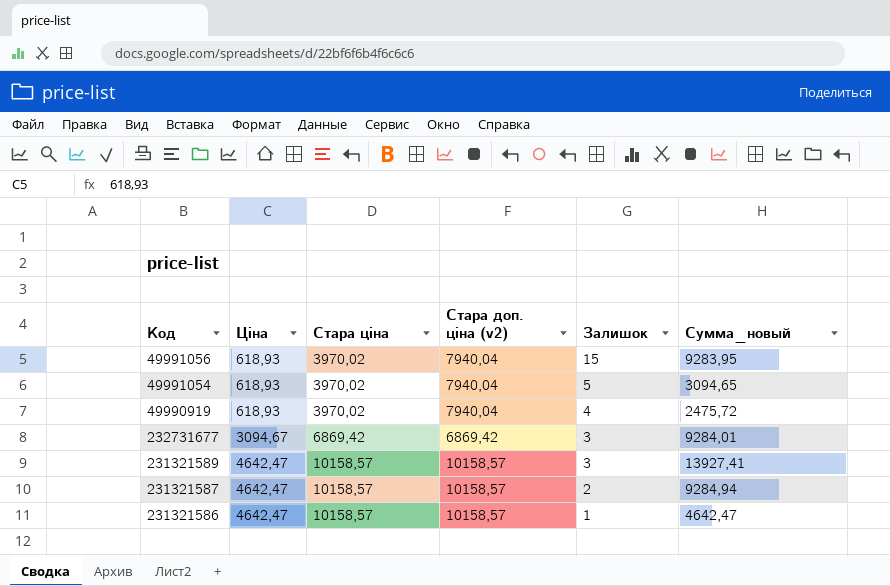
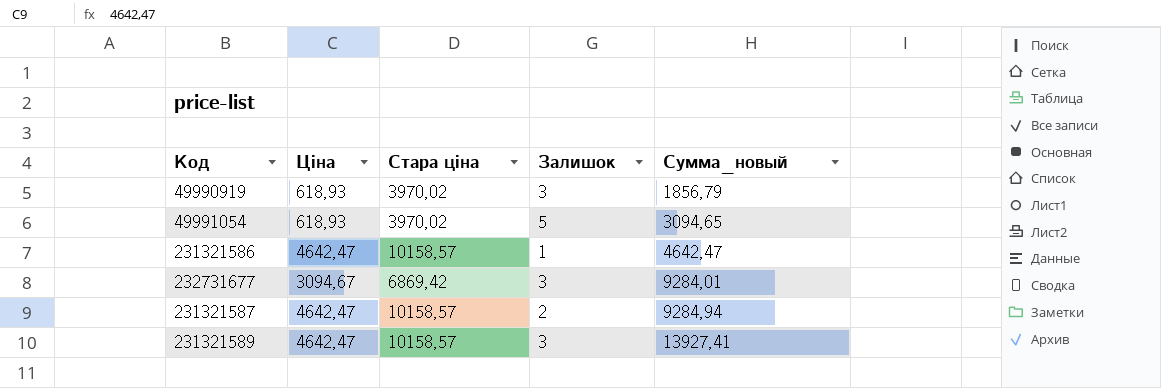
row order: Ціна ascending -> Сумма_новый ascending
column Стара доп. ціна (v2) | position: 4 -> none
row 49991056: 618,93 | 3970,02 | 7940,04 | 15 | 9283,95 -> none
49990919 | Залишок: 4 -> 3
49990919 | Сумма_новый: 2475,72 -> 1856,79

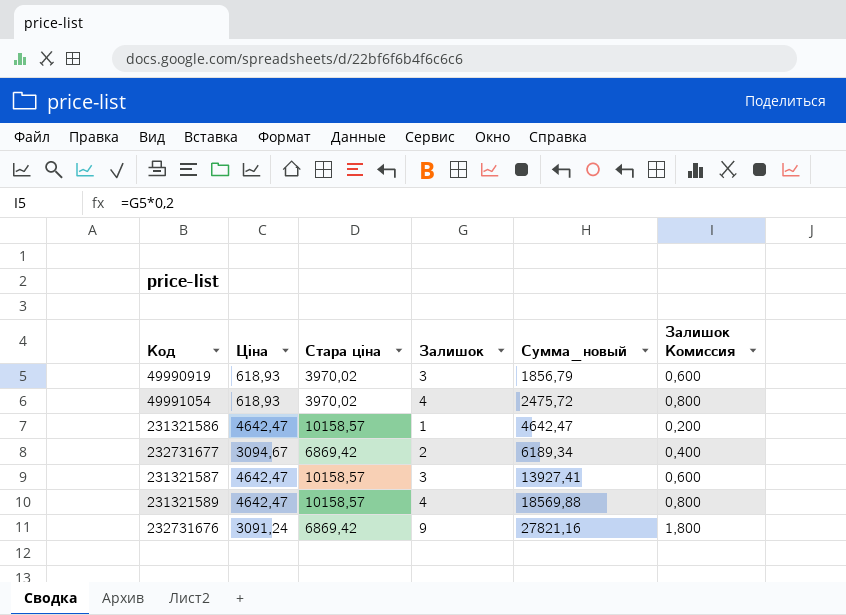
column Залишок Комиссия | formula: none -> [Залишок] * 0,2
49991054 | Залишок: 5 -> 4
49991054 | Сумма_новый: 3094,65 -> 2475,72
232731677 | Залишок: 3 -> 2
232731677 | Сумма_новый: 9284,01 -> 6189,34
231321587 | Залишок: 2 -> 3
231321587 | Сумма_новый: 9284,94 -> 13927,41
231321589 | Залишок: 3 -> 4
231321589 | Сумма_новый: 13927,41 -> 18569,88
row 232731676: none -> 3091,24 | 6869,42 | 9 | 27821,16 | 1,800

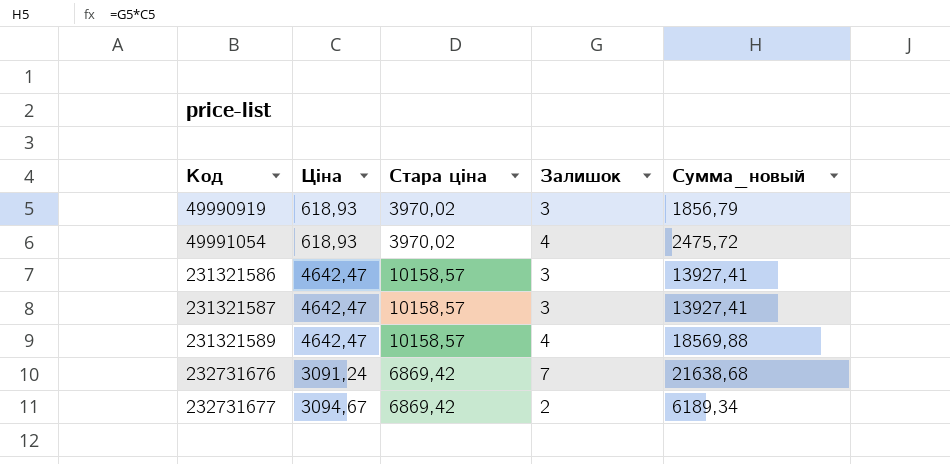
row order: Сумма_новый ascending -> Код ascending
column Залишок Комиссия | formula: [Залишок] * 0,2 -> none
231321586 | Залишок: 1 -> 3
231321586 | Сумма_новый: 4642,47 -> 13927,41
232731676 | Залишок: 9 -> 7
232731676 | Сумма_новый: 27821,16 -> 21638,68

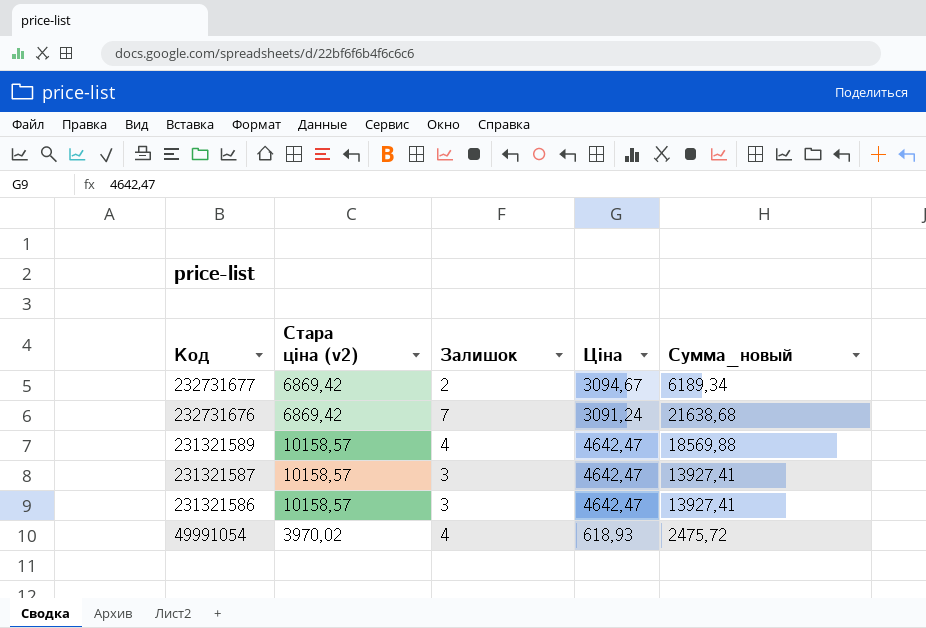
row order: Код ascending -> Код descending
column name: Стара ціна -> Стара ціна (v2)
column Ціна | position: 2 -> 4
row 49990919: 618,93 | 3970,02 | 3 | 1856,79 -> none

